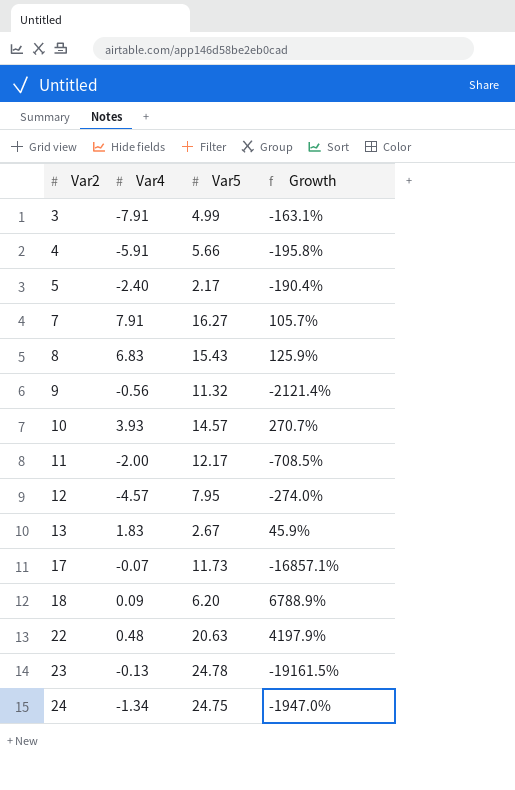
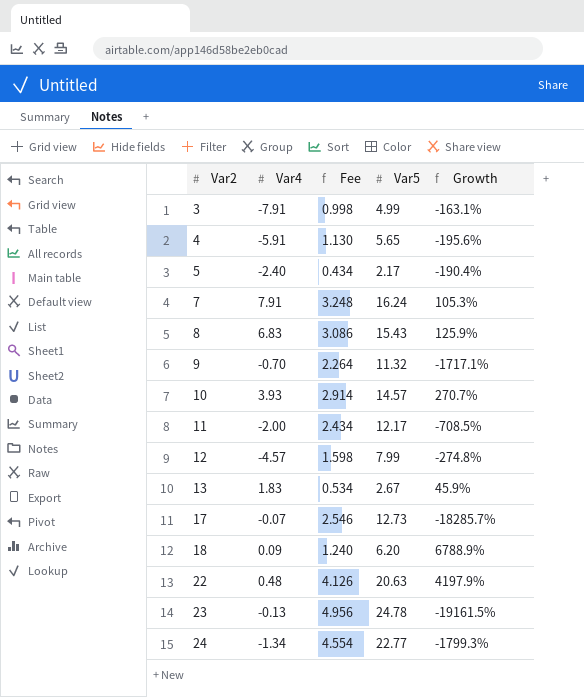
column Fee | formula: none -> [Var5] * 0.2
4 | Var5: 5.66 -> 5.65
4 | Growth: -195.8% -> -195.6%
7 | Var5: 16.27 -> 16.24
7 | Growth: 105.7% -> 105.3%
9 | Var4: -0.56 -> -0.70
9 | Growth: -2121.4% -> -1717.1%
12 | Var5: 7.95 -> 7.99
12 | Growth: -274.0% -> -274.8%
17 | Var5: 11.73 -> 12.73
17 | Growth: -16857.1% -> -18285.7%
24 | Var5: 24.75 -> 22.77
24 | Growth: -1947.0% -> -1799.3%

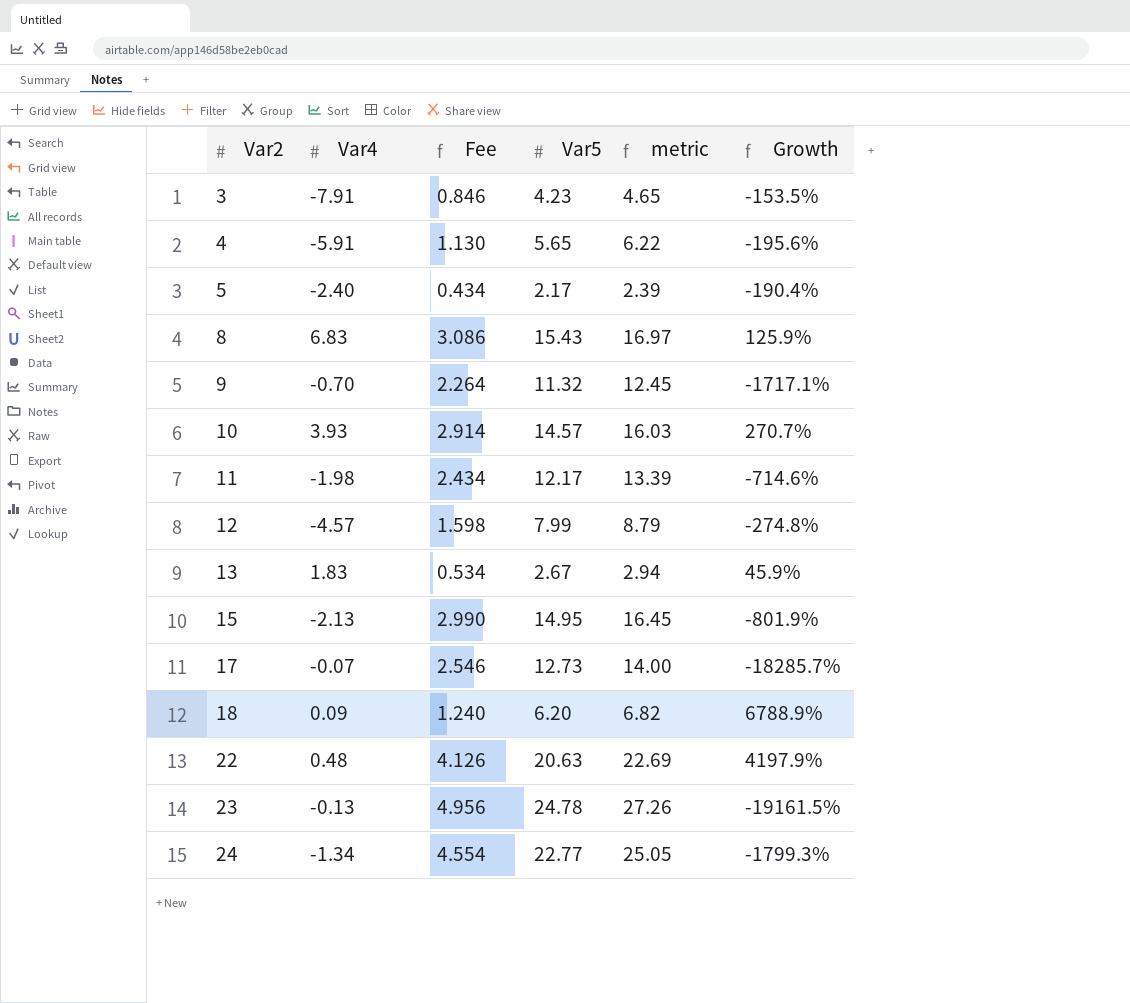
column metric | formula: none -> [Var5] * 1.1
row 7: 7.91 | 3.248 | 16.24 | 105.3% -> none
3 | Fee: 0.998 -> 0.846
3 | Var5: 4.99 -> 4.23
3 | Growth: -163.1% -> -153.5%
11 | Var4: -2.00 -> -1.98
11 | Growth: -708.5% -> -714.6%
row 15: none -> -2.13 | 2.990 | 14.95 | 16.45 | -801.9%

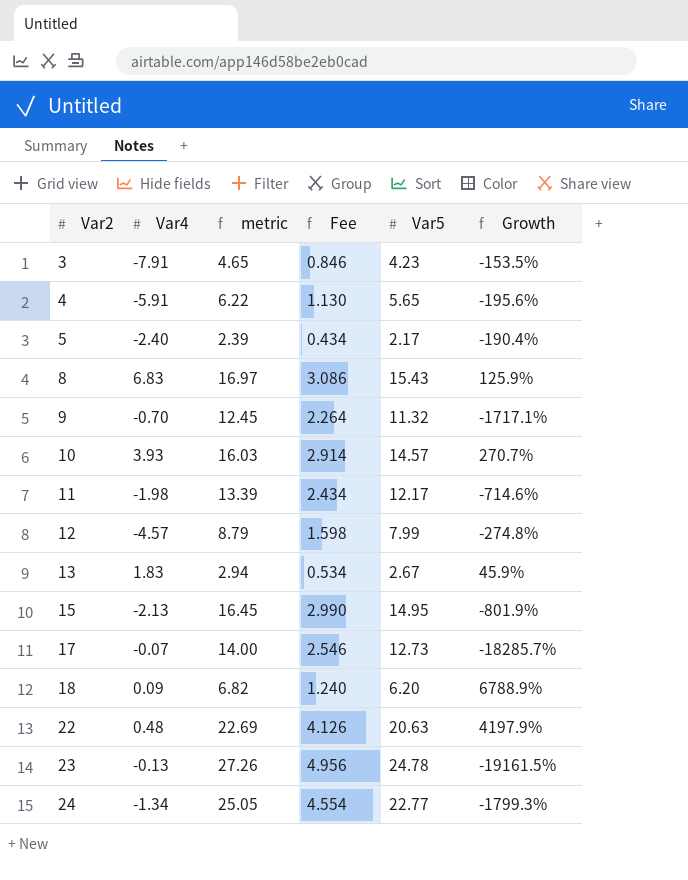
column metric | position: 5 -> 3

